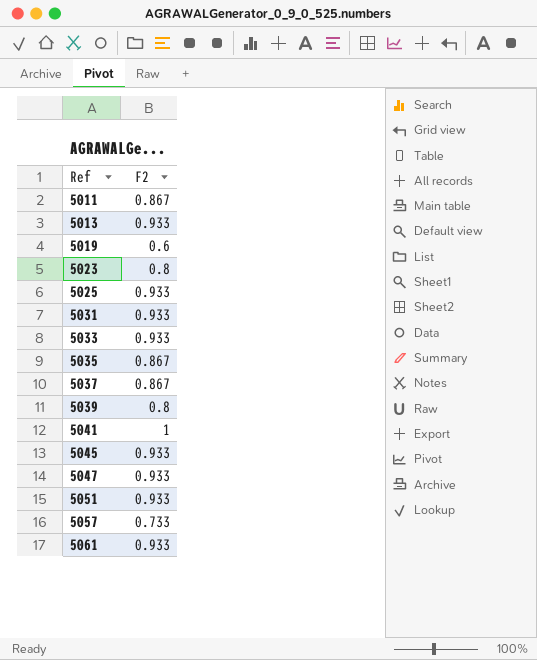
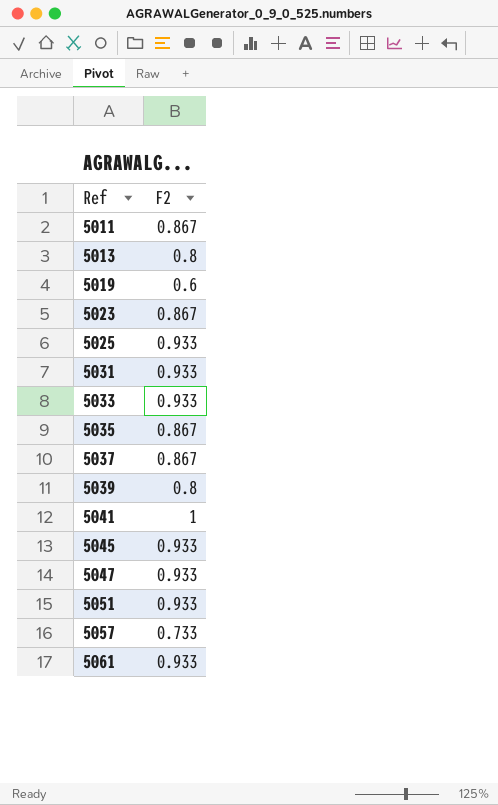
5013 | F2: 0.933 -> 0.8
5023 | F2: 0.8 -> 0.867

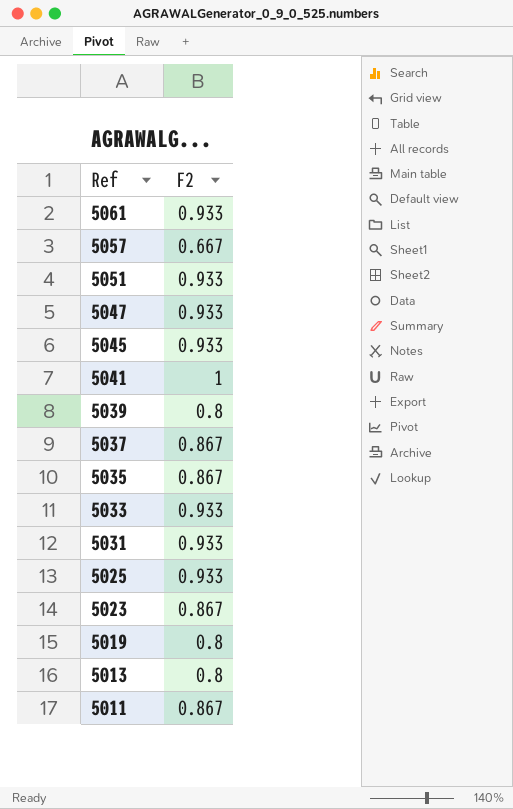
row order: Ref ascending -> Ref descending
5057 | F2: 0.733 -> 0.667
5019 | F2: 0.6 -> 0.8

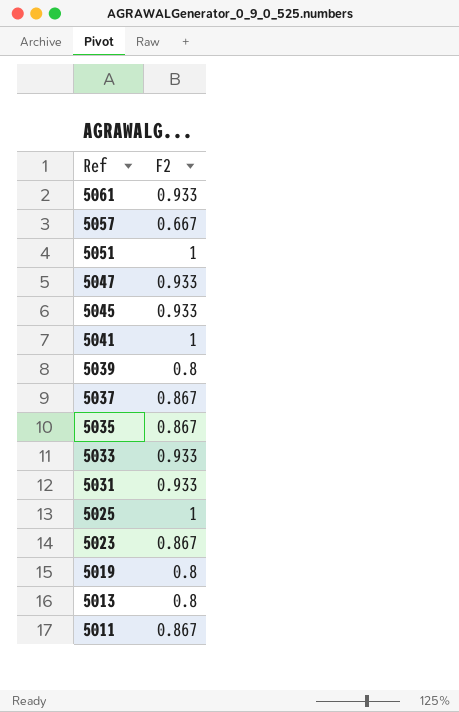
5051 | F2: 0.933 -> 1
5025 | F2: 0.933 -> 1

